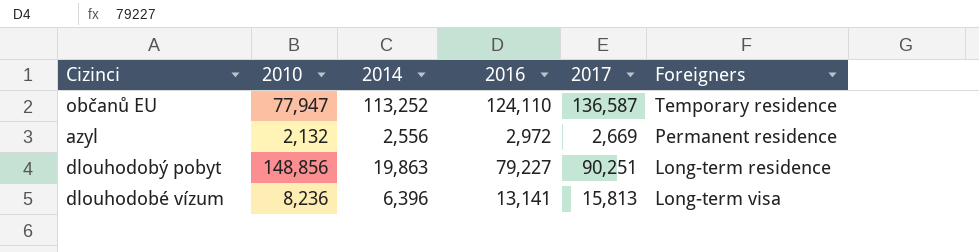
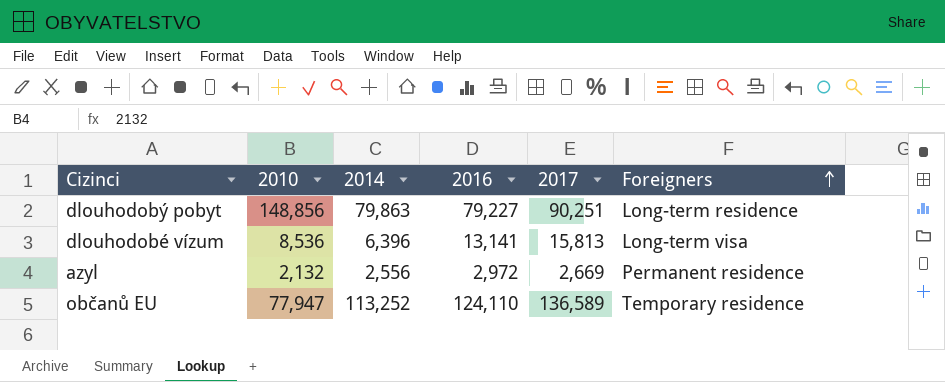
row order: none -> Foreigners ascending
dlouhodobý pobyt | 2014: 19,863 -> 79,863
dlouhodobé vízum | 2010: 8,236 -> 8,536
občanů EU | 2017: 136,587 -> 136,589

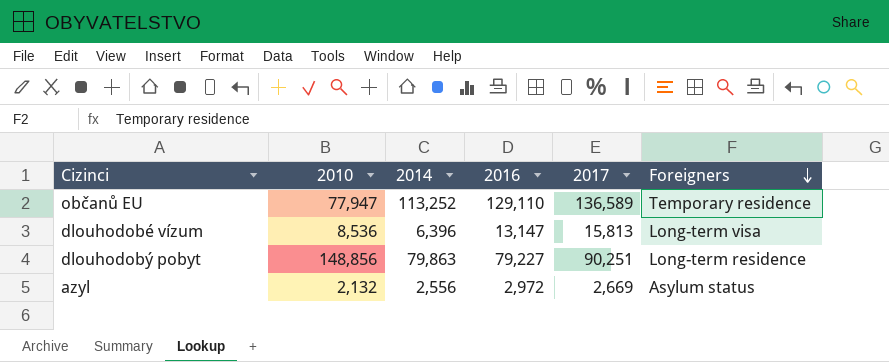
row order: Foreigners ascending -> Foreigners descending
občanů EU | 2016: 124,110 -> 129,110
dlouhodobé vízum | 2016: 13,141 -> 13,147
azyl | Foreigners: Permanent residence -> Asylum status

